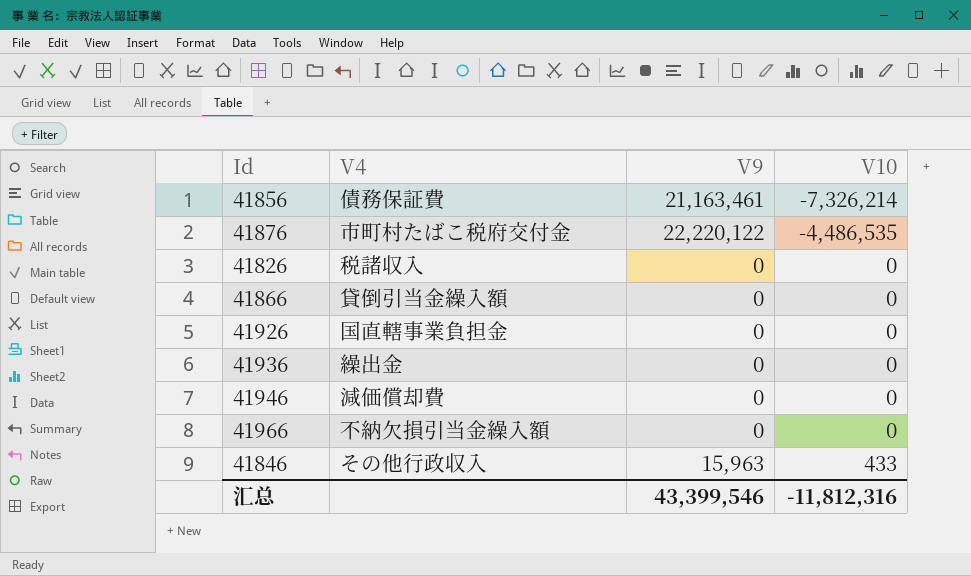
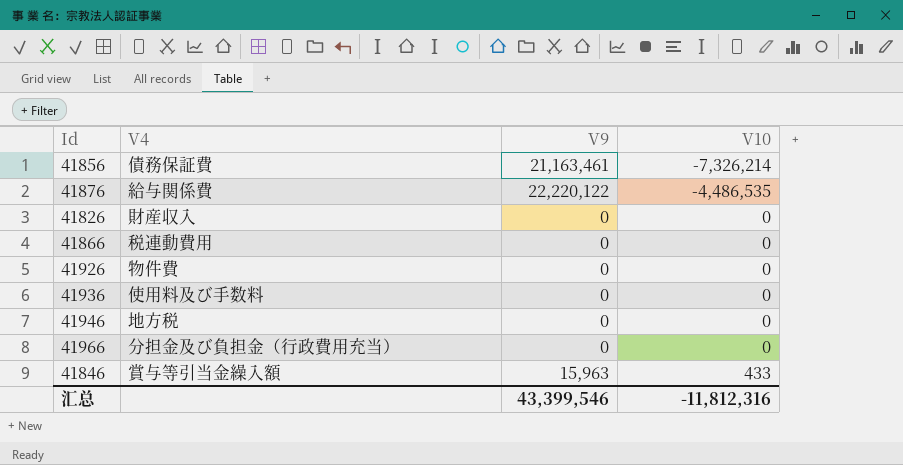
41876 | V4: 市町村たばこ税府交付金 -> 給与関係費
41826 | V4: 税諸収入 -> 財産収入
41866 | V4: 貸倒引当金繰入額 -> 税連動費用
41926 | V4: 国直轄事業負担金 -> 物件費
41936 | V4: 繰出金 -> 使用料及び手数料
41946 | V4: 減価償却費 -> 地方税
41966 | V4: 不納欠損引当金繰入額 -> 分担金及び負担金（行政費用充当）
41846 | V4: その他行政収入 -> 賞与等引当金繰入額

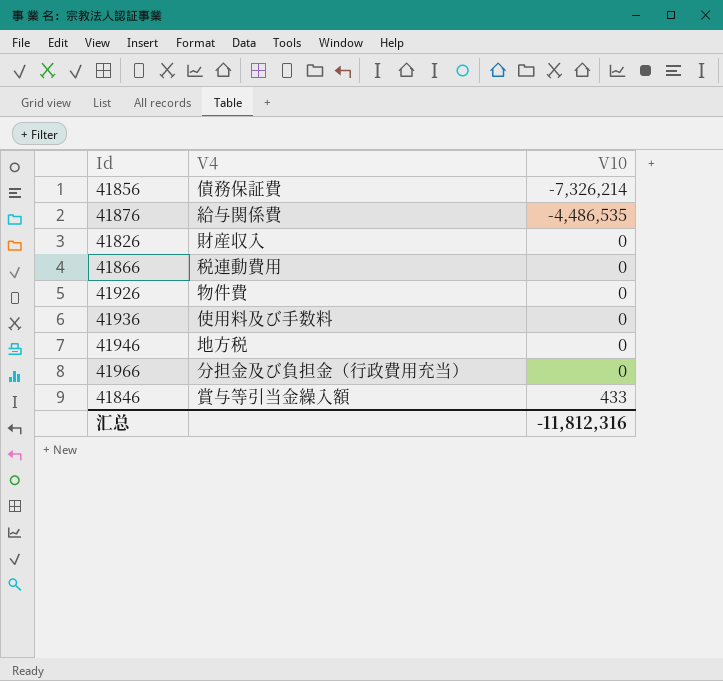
column V9 | position: 3 -> none

